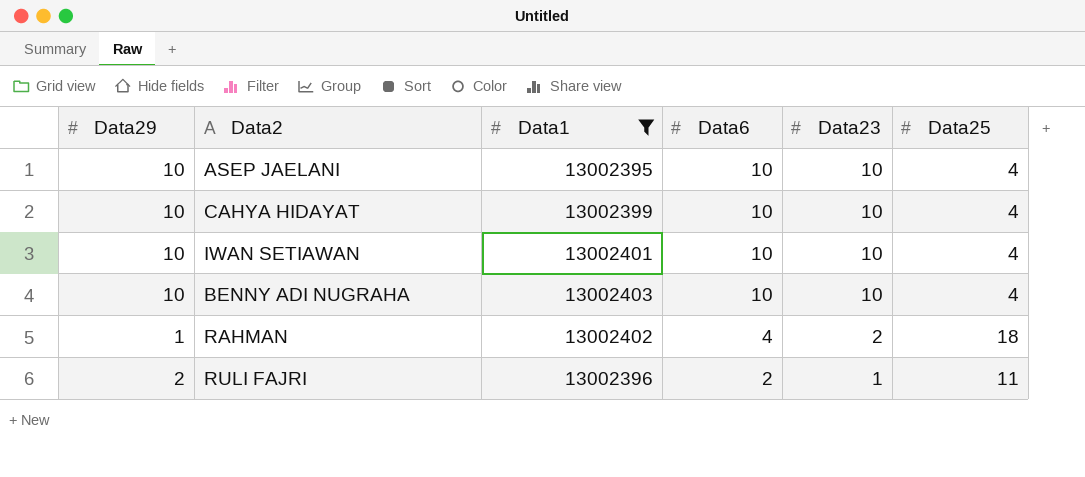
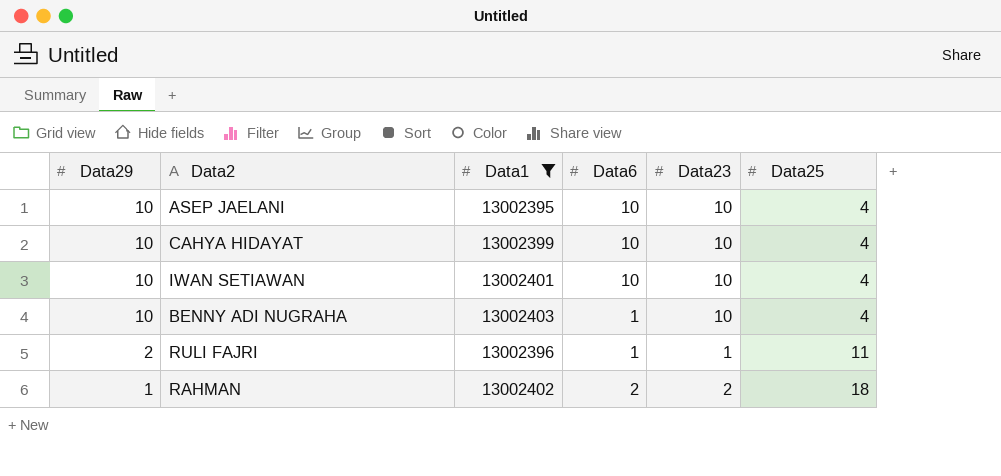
row order: Data6 descending -> Data29 descending
BENNY ADI NUGRAHA | Data6: 10 -> 1
RULI FAJRI | Data6: 2 -> 1
RAHMAN | Data6: 4 -> 2

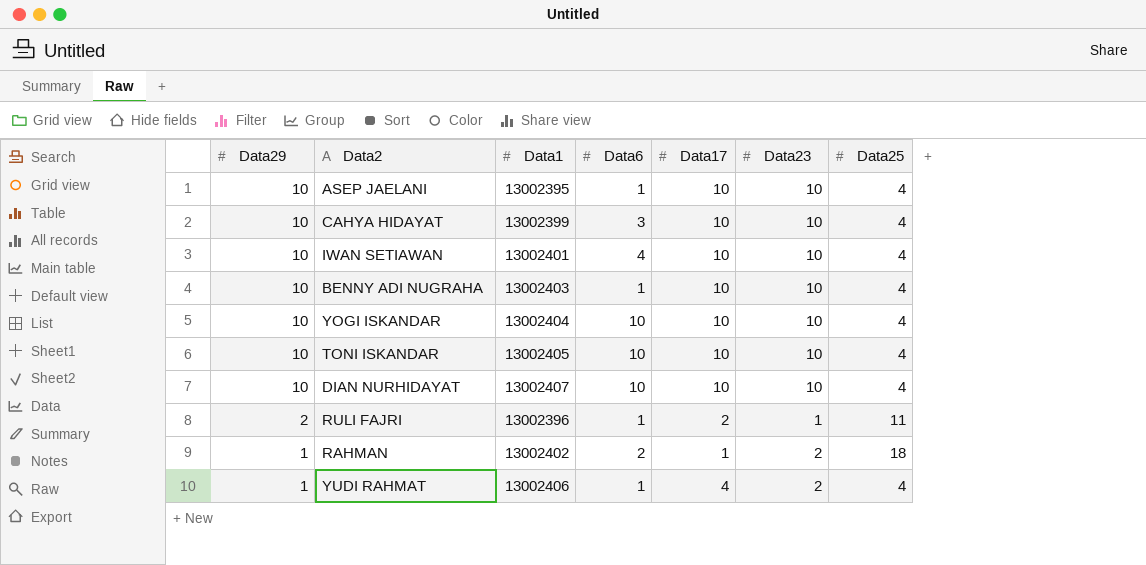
filter: Data1 <= 13002403 -> none
column Data17 | position: none -> 5
ASEP JAELANI | Data6: 10 -> 1
CAHYA HIDAYAT | Data6: 10 -> 3
IWAN SETIAWAN | Data6: 10 -> 4

